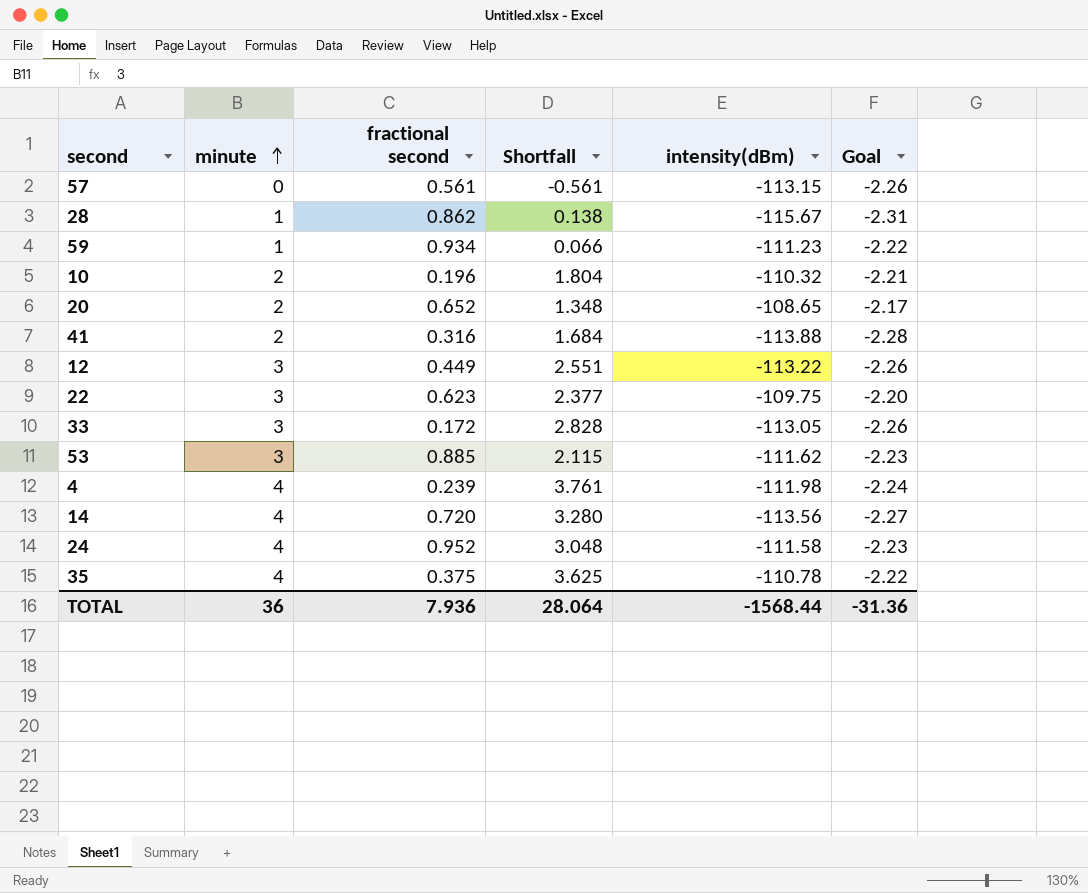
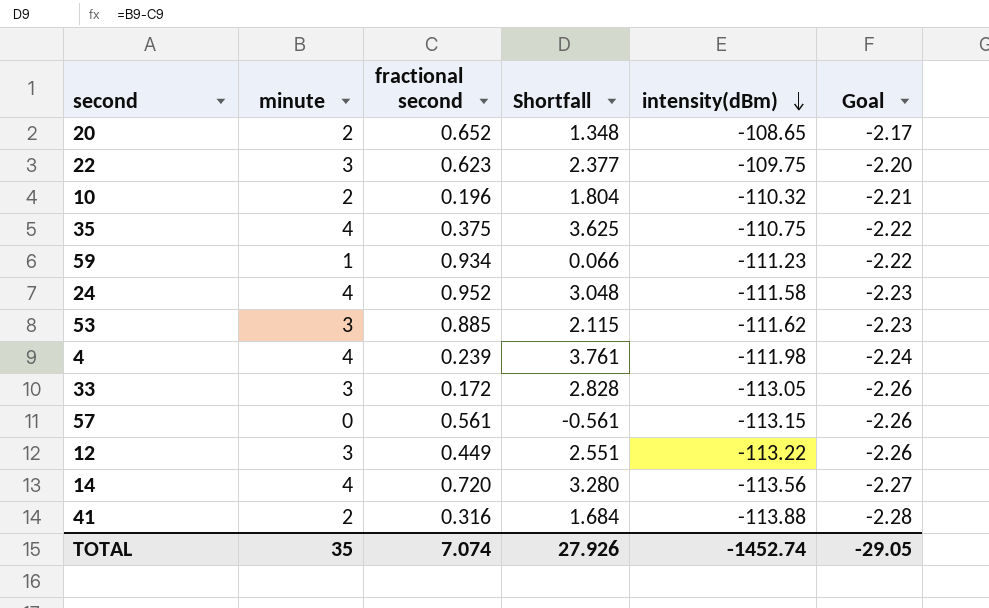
row order: minute ascending -> intensity(dBm) descending
row 28: 1 | 0.862 | 0.138 | -115.67 | -2.31 -> none
35 | intensity(dBm): -110.78 -> -110.75
TOTAL | minute: 36 -> 35
TOTAL | fractional second: 7.936 -> 7.074
TOTAL | Shortfall: 28.064 -> 27.926
TOTAL | intensity(dBm): -1568.44 -> -1452.74
TOTAL | Goal: -31.36 -> -29.05

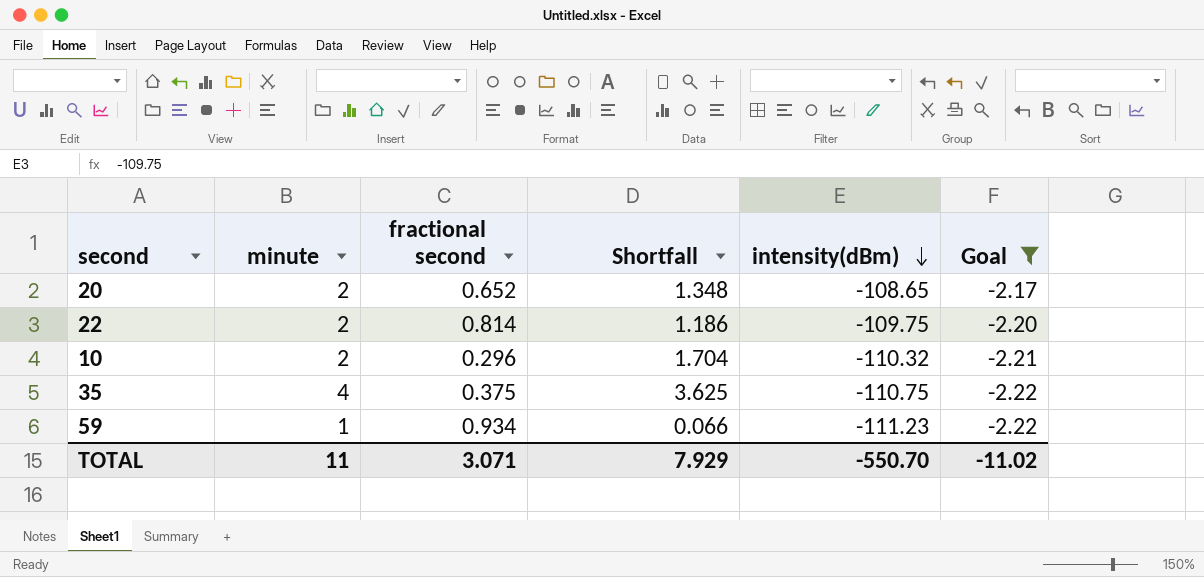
filter: none -> Goal >= -2.22
22 | minute: 3 -> 2
22 | fractional second: 0.623 -> 0.814
22 | Shortfall: 2.377 -> 1.186
10 | fractional second: 0.196 -> 0.296
10 | Shortfall: 1.804 -> 1.704
TOTAL | minute: 35 -> 11
TOTAL | fractional second: 7.074 -> 3.071
TOTAL | Shortfall: 27.926 -> 7.929
TOTAL | intensity(dBm): -1452.74 -> -550.70
TOTAL | Goal: -29.05 -> -11.02

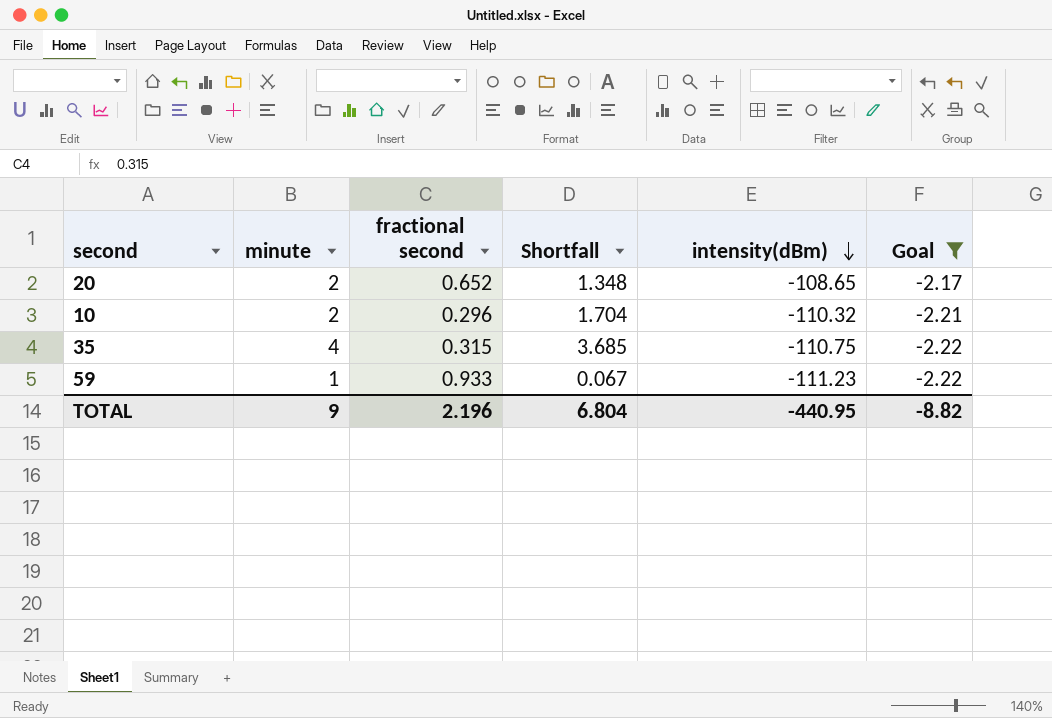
row 22: 2 | 0.814 | 1.186 | -109.75 | -2.20 -> none
35 | fractional second: 0.375 -> 0.315
35 | Shortfall: 3.625 -> 3.685
59 | fractional second: 0.934 -> 0.933
59 | Shortfall: 0.066 -> 0.067
TOTAL | minute: 11 -> 9
TOTAL | fractional second: 3.071 -> 2.196
TOTAL | Shortfall: 7.929 -> 6.804
TOTAL | intensity(dBm): -550.70 -> -440.95
TOTAL | Goal: -11.02 -> -8.82

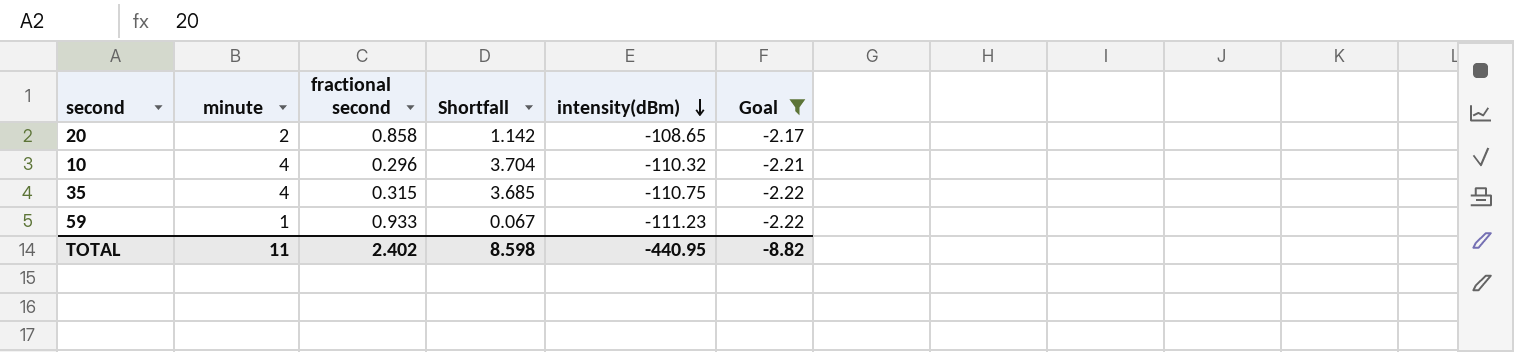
20 | fractional second: 0.652 -> 0.858
20 | Shortfall: 1.348 -> 1.142
10 | minute: 2 -> 4
10 | Shortfall: 1.704 -> 3.704
TOTAL | minute: 9 -> 11
TOTAL | fractional second: 2.196 -> 2.402
TOTAL | Shortfall: 6.804 -> 8.598

